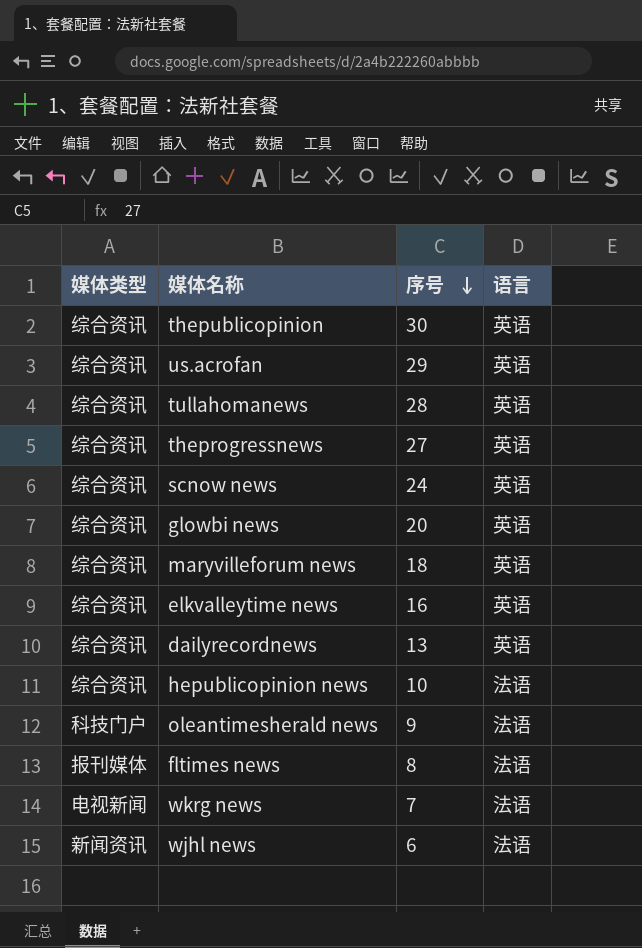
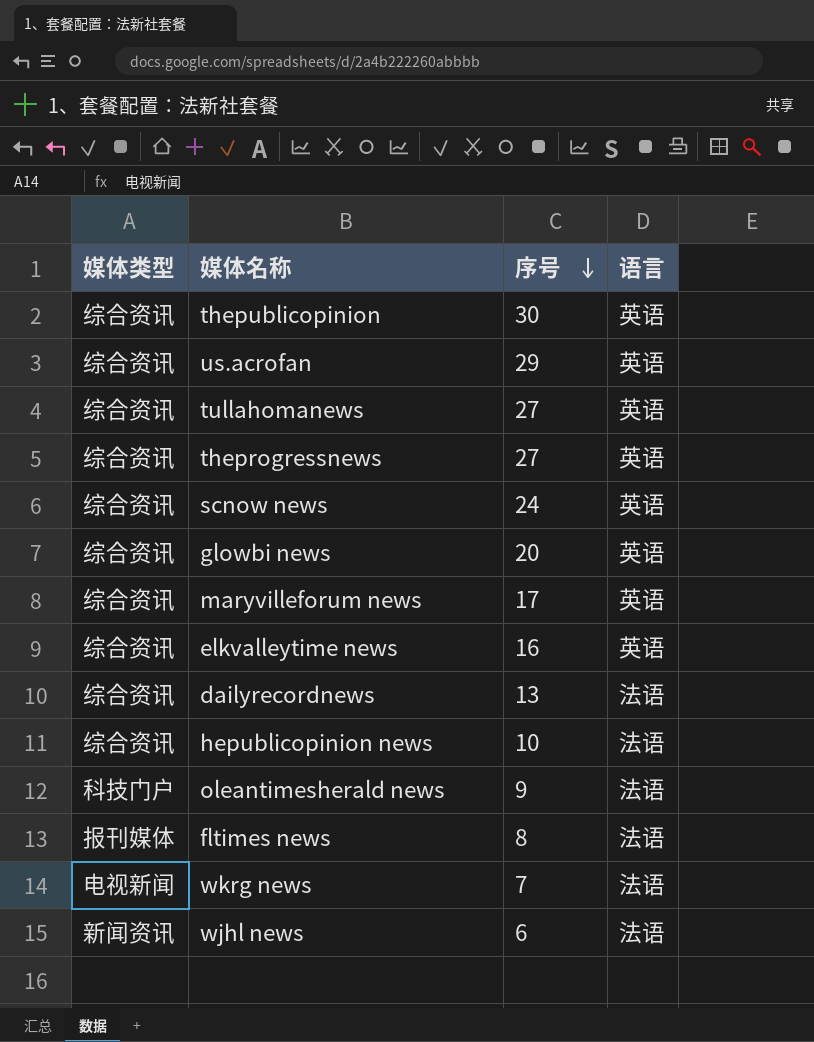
tullahomanews | 序号: 28 -> 27
maryvilleforum news | 序号: 18 -> 17
dailyrecordnews | 语言: 英语 -> 法语

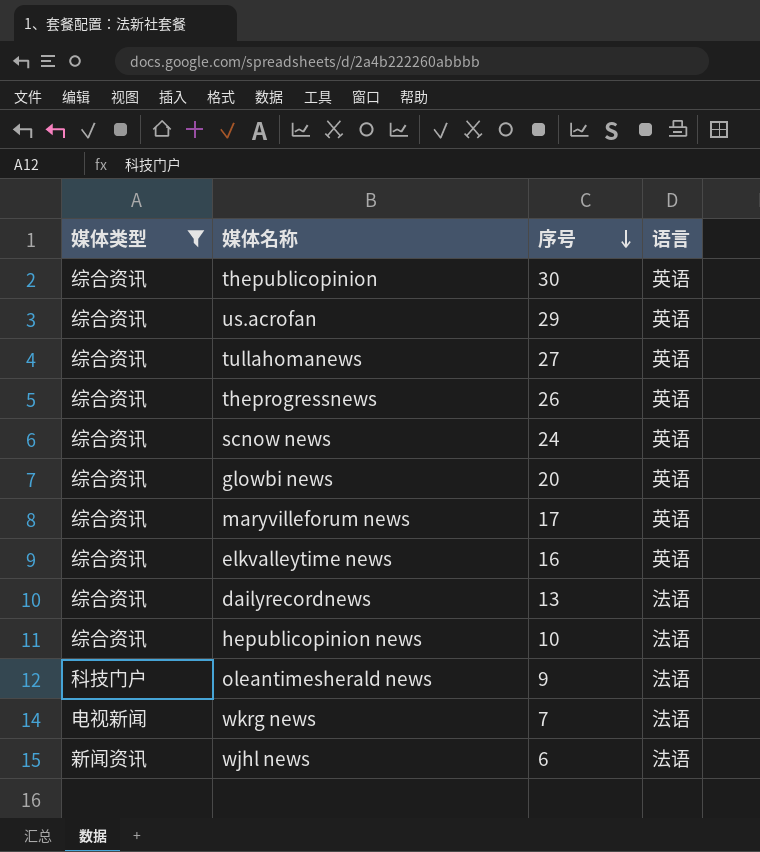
filter: none -> 媒体类型 != 报刊媒体
theprogressnews | 序号: 27 -> 26

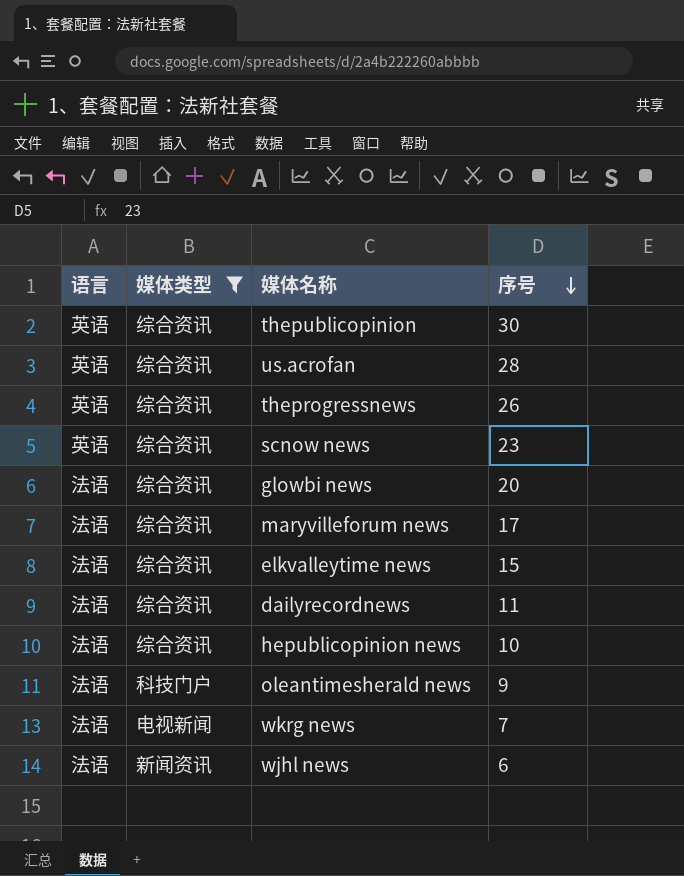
column 语言 | position: 4 -> 1
row tullahomanews: 综合资讯 | 27 | 英语 -> none
us.acrofan | 序号: 29 -> 28
scnow news | 序号: 24 -> 23
glowbi news | 语言: 英语 -> 法语
maryvilleforum news | 语言: 英语 -> 法语
elkvalleytime news | 语言: 英语 -> 法语
elkvalleytime news | 序号: 16 -> 15
dailyrecordnews | 序号: 13 -> 11

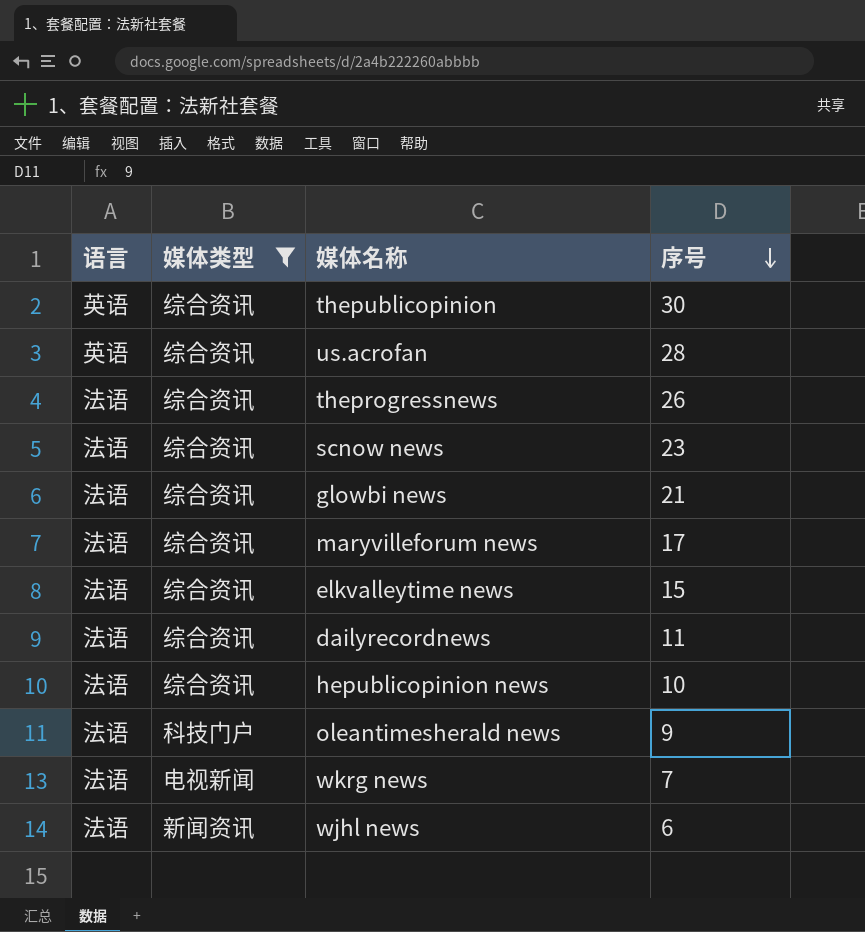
theprogressnews | 语言: 英语 -> 法语
scnow news | 语言: 英语 -> 法语
glowbi news | 序号: 20 -> 21

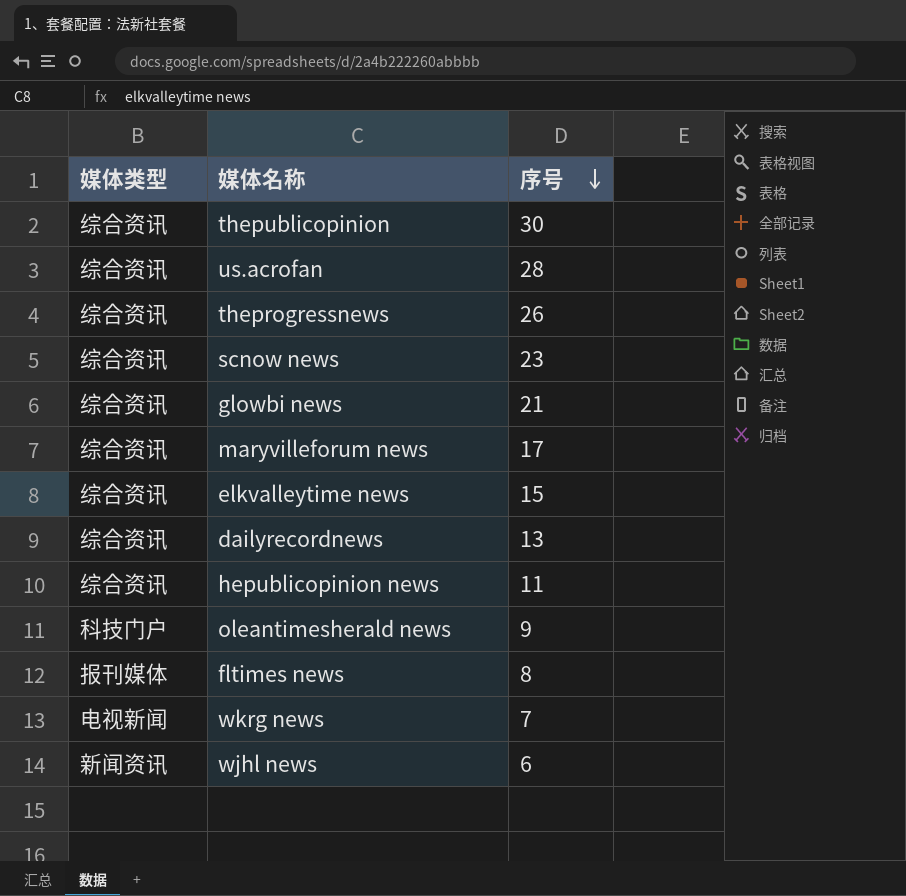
filter: 媒体类型 != 报刊媒体 -> none
column 语言 | position: 1 -> none
dailyrecordnews | 序号: 11 -> 13
hepublicopinion news | 序号: 10 -> 11

